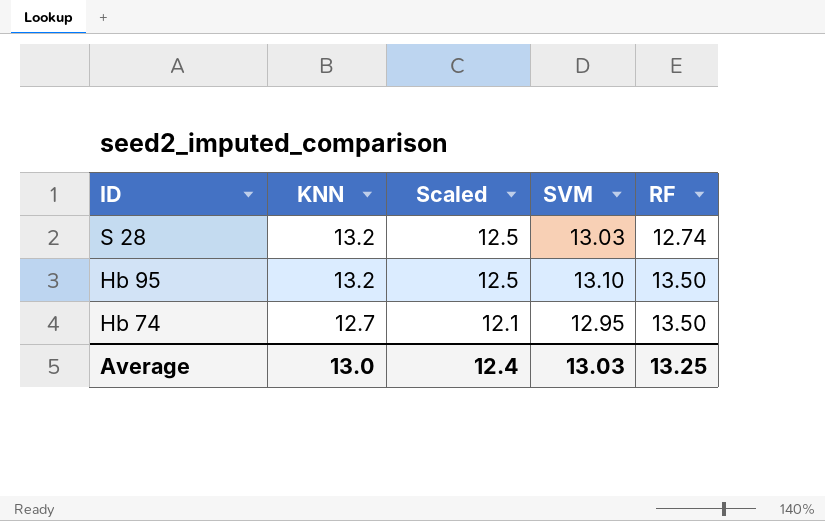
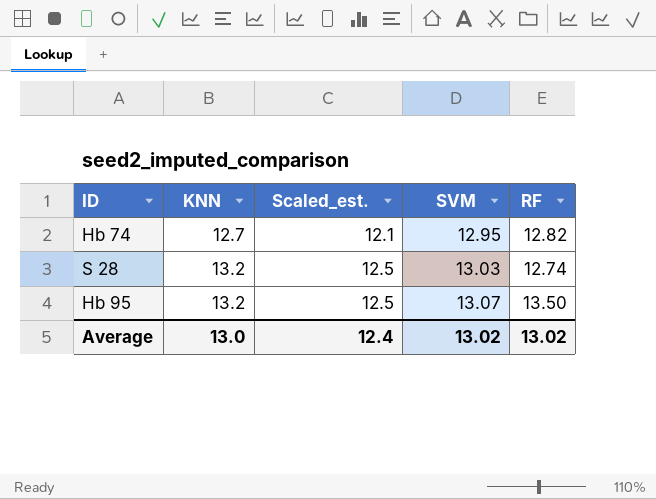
row order: ID descending -> KNN ascending
column name: Scaled -> Scaled_est.
Hb 74 | RF: 13.50 -> 12.82
Hb 95 | SVM: 13.10 -> 13.07
Average | SVM: 13.03 -> 13.02
Average | RF: 13.25 -> 13.02

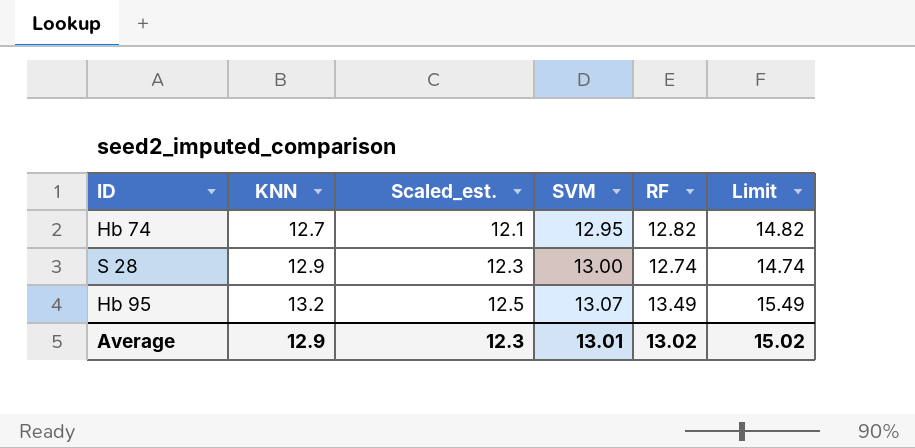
column Limit | formula: none -> [RF] + 2
S 28 | KNN: 13.2 -> 12.9
S 28 | Scaled_est.: 12.5 -> 12.3
S 28 | SVM: 13.03 -> 13.00
Hb 95 | RF: 13.50 -> 13.49
Average | KNN: 13.0 -> 12.9
Average | Scaled_est.: 12.4 -> 12.3
Average | SVM: 13.02 -> 13.01

